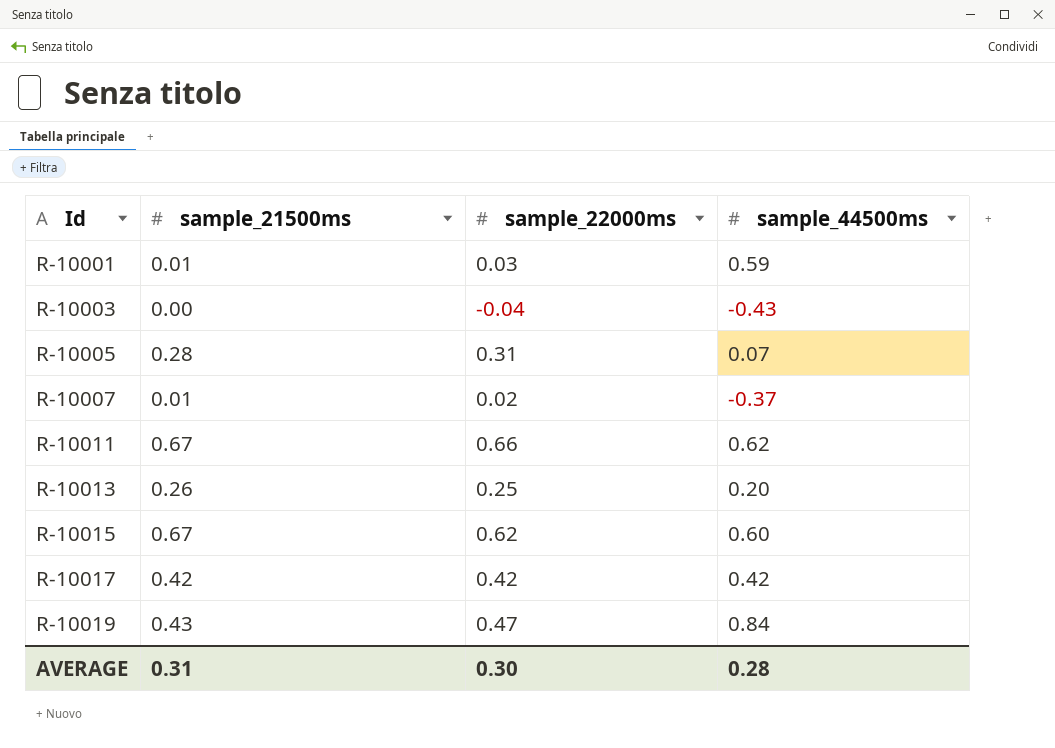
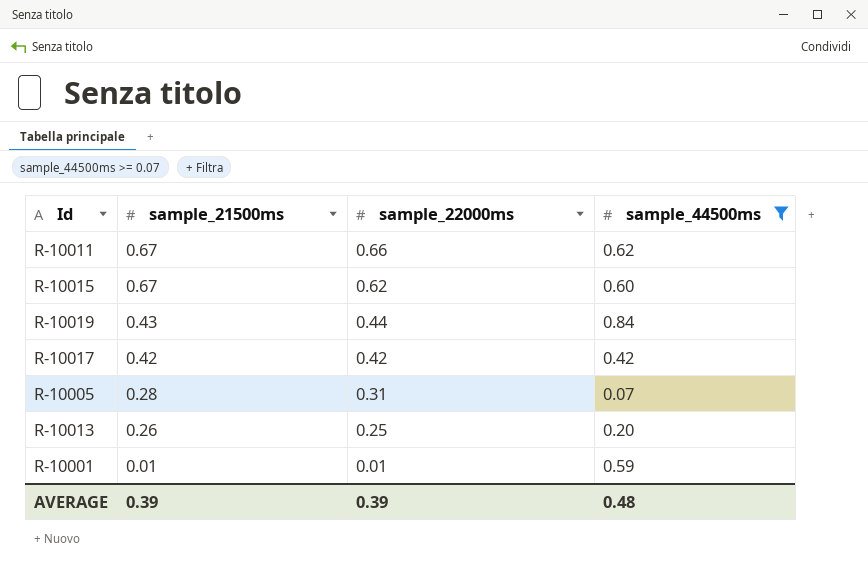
filter: none -> sample_44500ms >= 0.07
row order: Id ascending -> sample_21500ms descending
R-10019 | sample_22000ms: 0.47 -> 0.44
R-10001 | sample_22000ms: 0.03 -> 0.01
AVERAGE | sample_21500ms: 0.31 -> 0.39
AVERAGE | sample_22000ms: 0.30 -> 0.39
AVERAGE | sample_44500ms: 0.28 -> 0.48

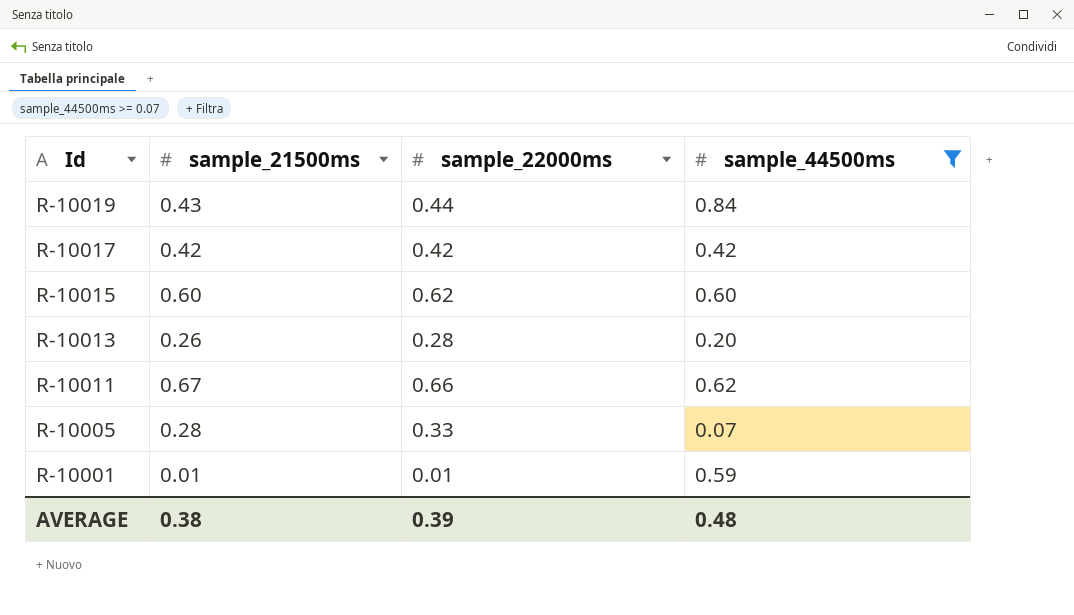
row order: sample_21500ms descending -> Id descending
R-10015 | sample_21500ms: 0.67 -> 0.60
R-10013 | sample_22000ms: 0.25 -> 0.28
R-10005 | sample_22000ms: 0.31 -> 0.33
AVERAGE | sample_21500ms: 0.39 -> 0.38

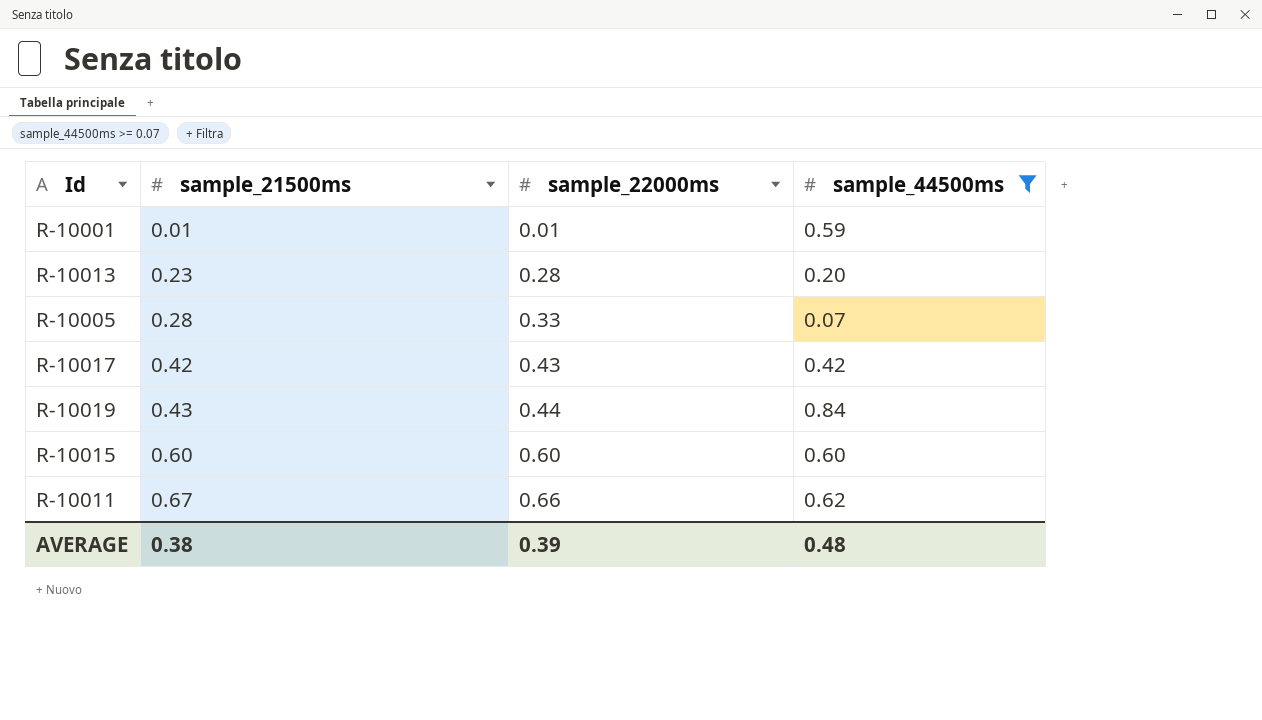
row order: Id descending -> sample_21500ms ascending
R-10013 | sample_21500ms: 0.26 -> 0.23
R-10017 | sample_22000ms: 0.42 -> 0.43
R-10015 | sample_22000ms: 0.62 -> 0.60

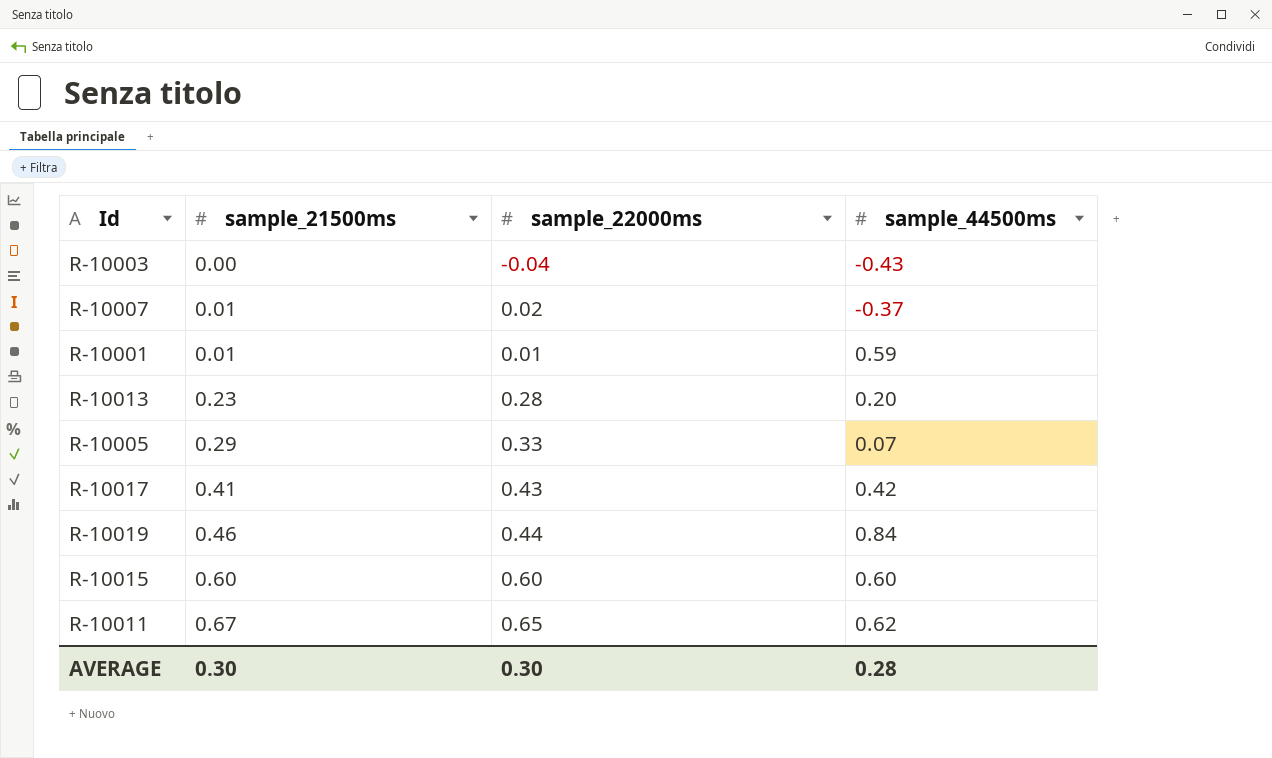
filter: sample_44500ms >= 0.07 -> none
R-10005 | sample_21500ms: 0.28 -> 0.29
R-10017 | sample_21500ms: 0.42 -> 0.41
R-10019 | sample_21500ms: 0.43 -> 0.46
R-10011 | sample_22000ms: 0.66 -> 0.65
AVERAGE | sample_21500ms: 0.38 -> 0.30
AVERAGE | sample_22000ms: 0.39 -> 0.30
AVERAGE | sample_44500ms: 0.48 -> 0.28

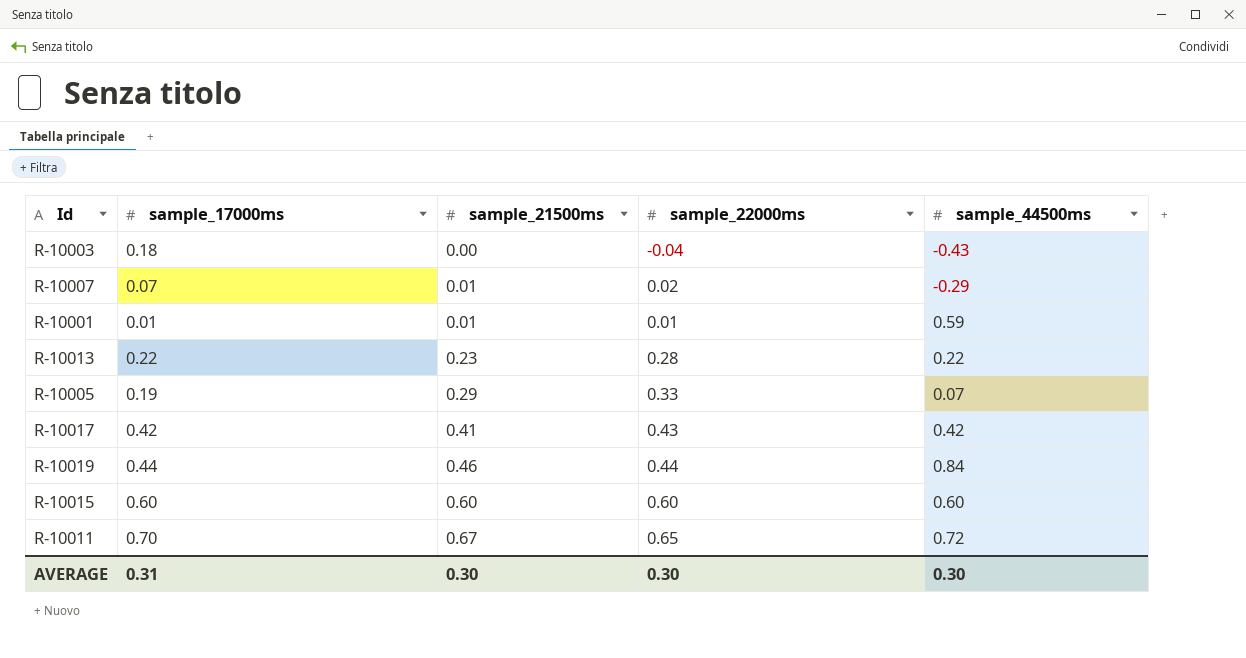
column sample_17000ms | position: none -> 2
R-10007 | sample_44500ms: -0.37 -> -0.29
R-10013 | sample_44500ms: 0.20 -> 0.22
R-10011 | sample_44500ms: 0.62 -> 0.72
AVERAGE | sample_44500ms: 0.28 -> 0.30

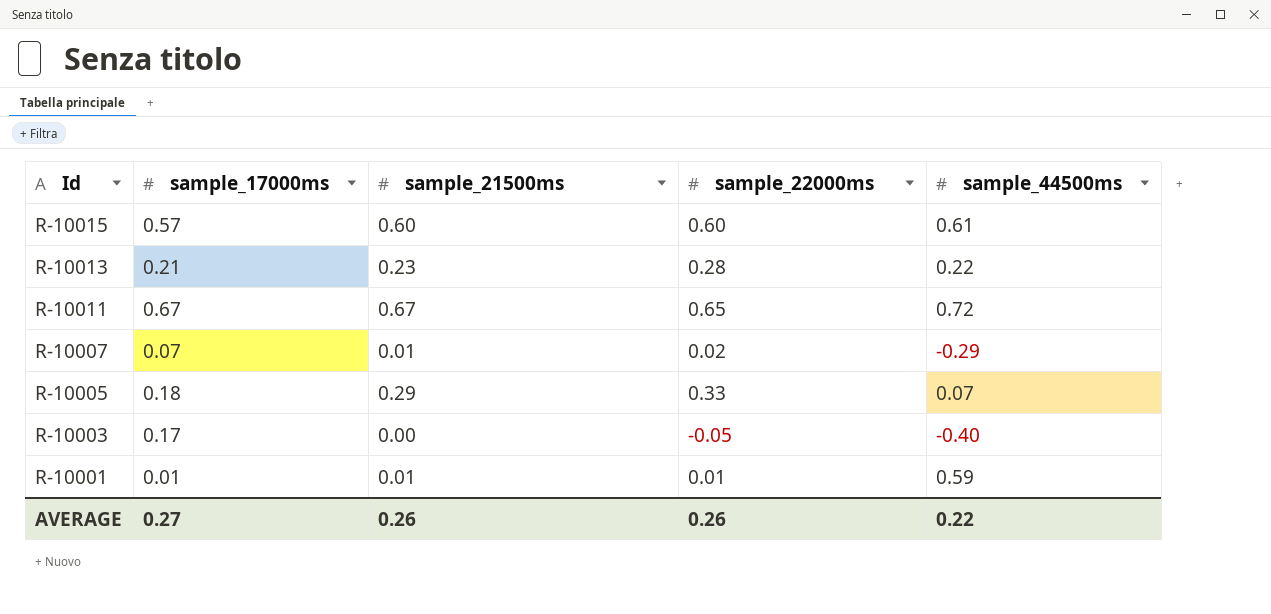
row order: sample_21500ms ascending -> Id descending
row R-10017: 0.42 | 0.41 | 0.43 | 0.42 -> none
row R-10019: 0.44 | 0.46 | 0.44 | 0.84 -> none
R-10015 | sample_17000ms: 0.60 -> 0.57
R-10015 | sample_44500ms: 0.60 -> 0.61
R-10013 | sample_17000ms: 0.22 -> 0.21
R-10011 | sample_17000ms: 0.70 -> 0.67
R-10005 | sample_17000ms: 0.19 -> 0.18
R-10003 | sample_17000ms: 0.18 -> 0.17
R-10003 | sample_22000ms: -0.04 -> -0.05
R-10003 | sample_44500ms: -0.43 -> -0.40
AVERAGE | sample_17000ms: 0.31 -> 0.27
AVERAGE | sample_21500ms: 0.30 -> 0.26
AVERAGE | sample_22000ms: 0.30 -> 0.26
AVERAGE | sample_44500ms: 0.30 -> 0.22

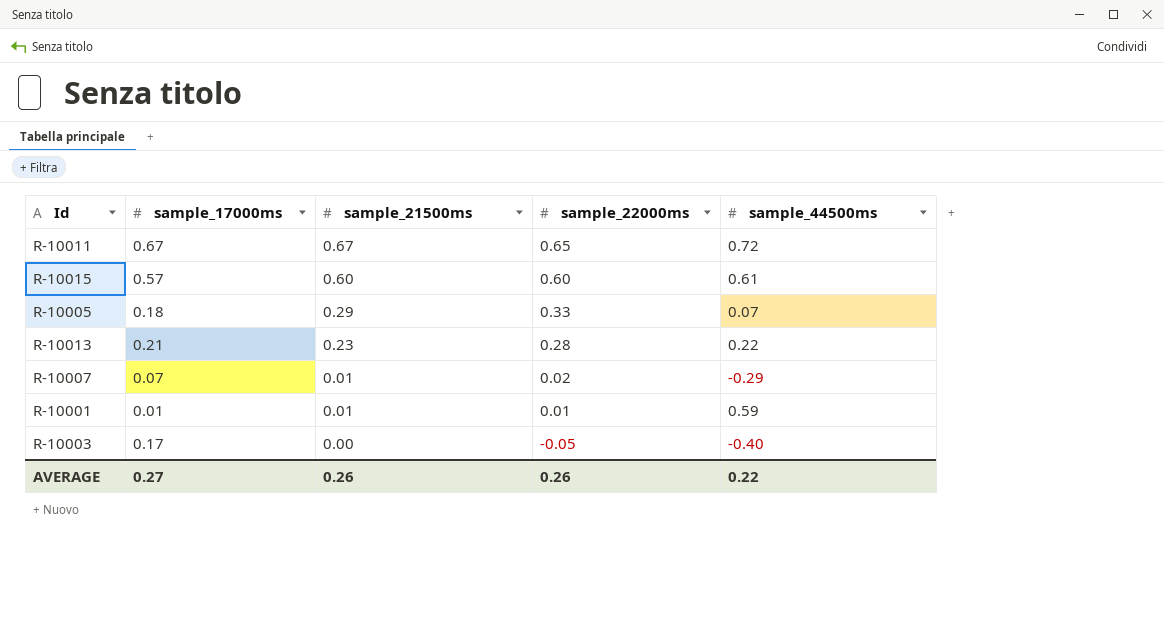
row order: Id descending -> sample_21500ms descending

